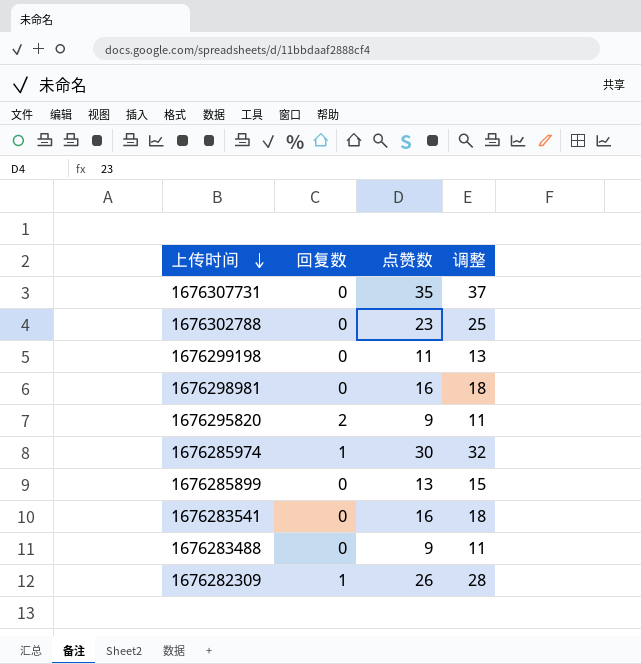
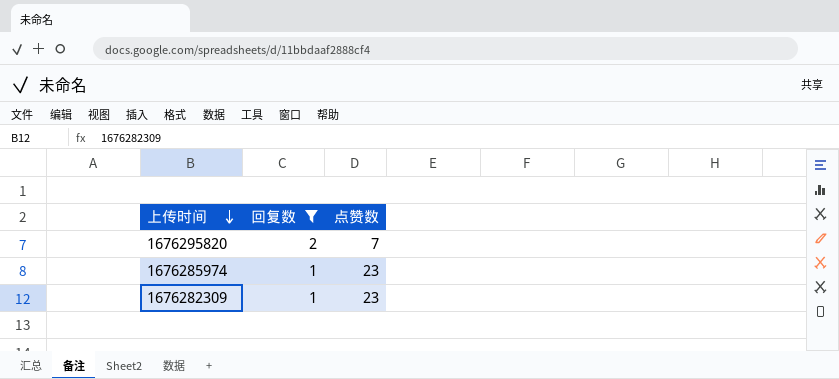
filter: none -> 回复数 != 0
column 调整 | formula: [点赞数] + 2 -> none
1676295820 | 点赞数: 9 -> 7
1676285974 | 点赞数: 30 -> 23
1676282309 | 点赞数: 26 -> 23

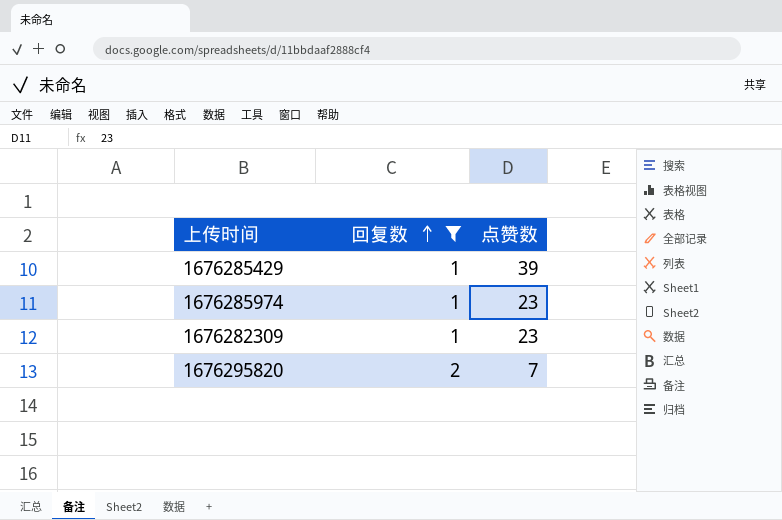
row order: 上传时间 descending -> 回复数 ascending
row 1676285429: none -> 1 | 39

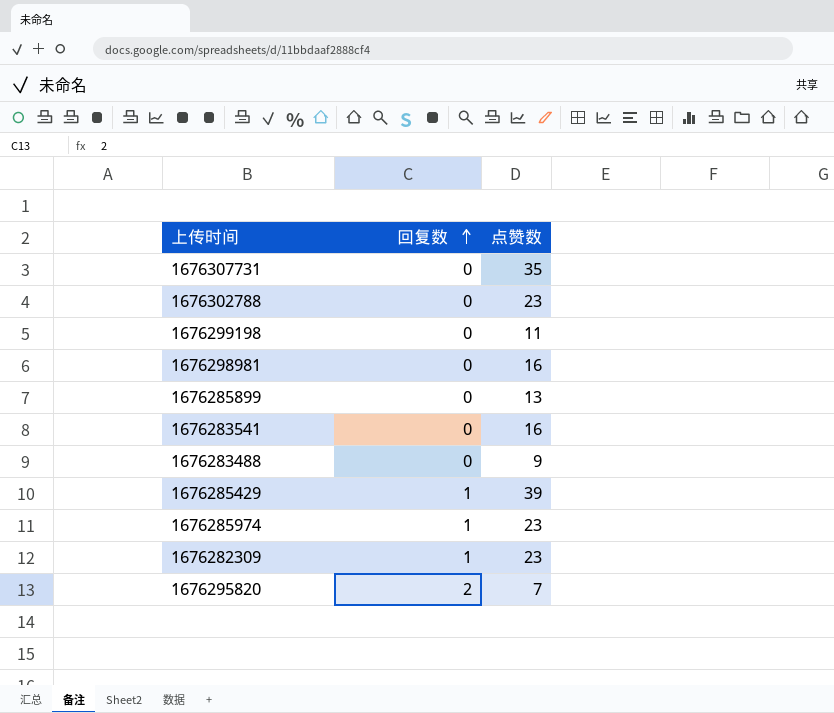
filter: 回复数 != 0 -> none

